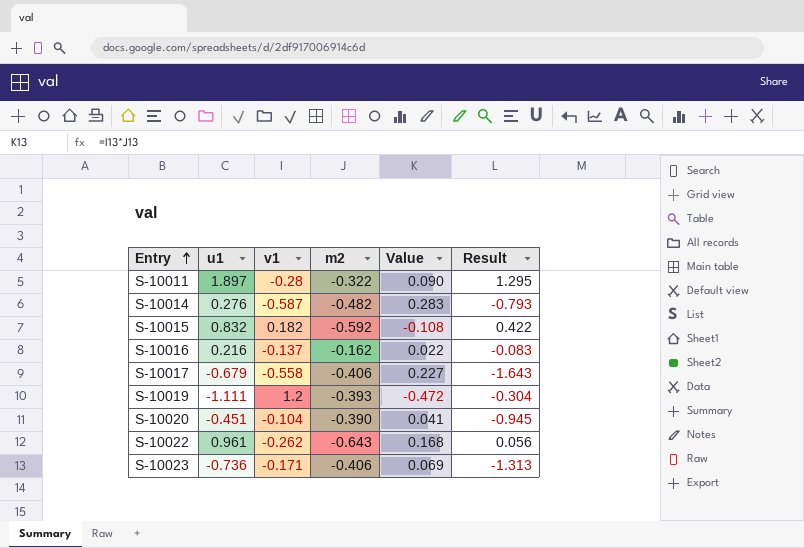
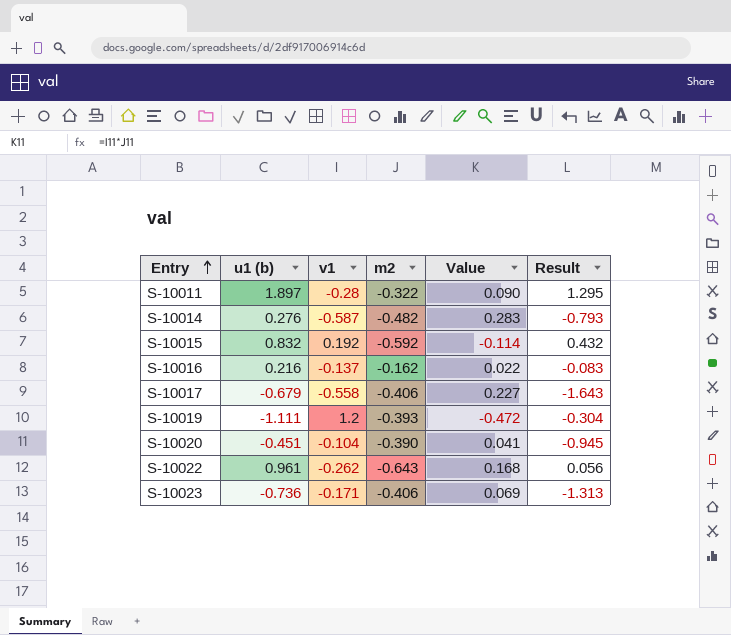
column name: u1 -> u1 (b)
S-10015 | v1: 0.182 -> 0.192
S-10015 | Value: -0.108 -> -0.114
S-10015 | Result: 0.422 -> 0.432

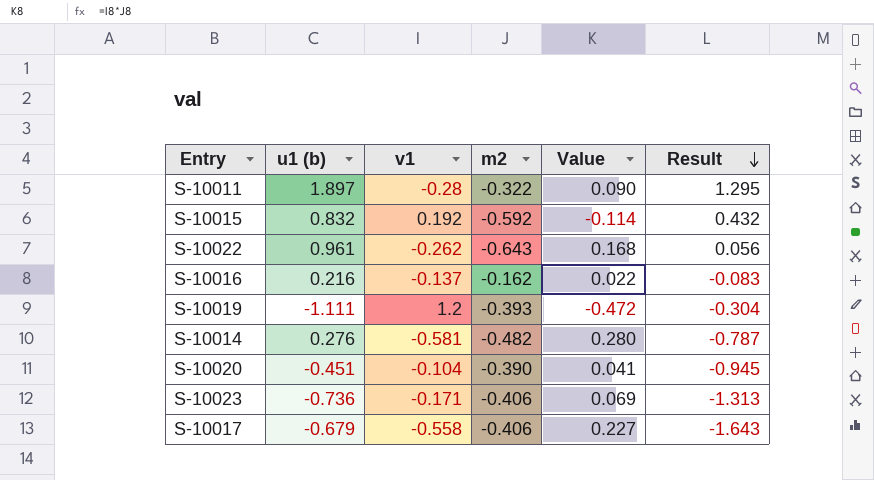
row order: Entry ascending -> Result descending
S-10014 | v1: -0.587 -> -0.581
S-10014 | Value: 0.283 -> 0.280
S-10014 | Result: -0.793 -> -0.787

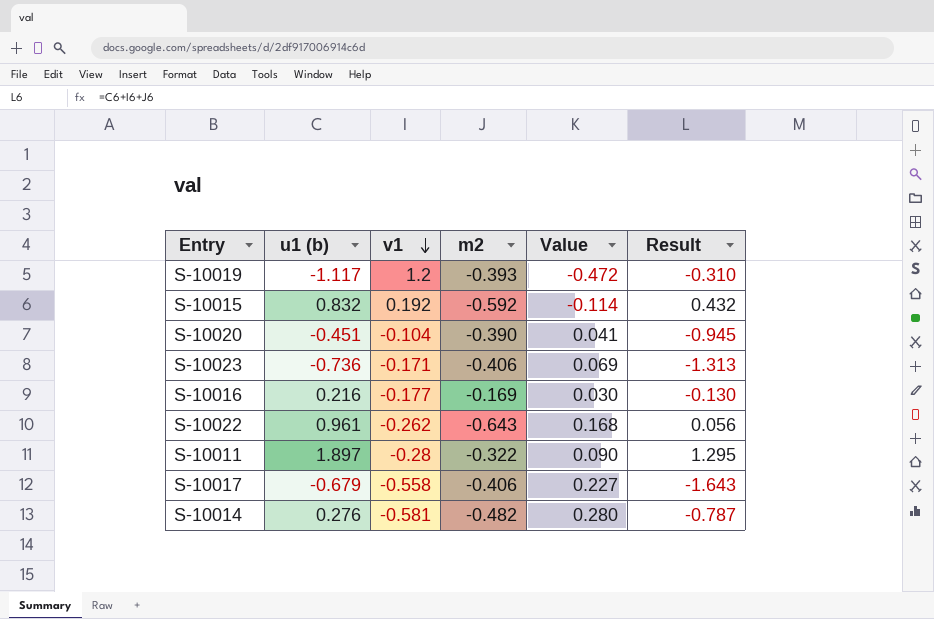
row order: Result descending -> v1 descending
S-10019 | u1 (b): -1.111 -> -1.117
S-10019 | Result: -0.304 -> -0.310
S-10016 | v1: -0.137 -> -0.177
S-10016 | m2: -0.162 -> -0.169
S-10016 | Value: 0.022 -> 0.030
S-10016 | Result: -0.083 -> -0.130

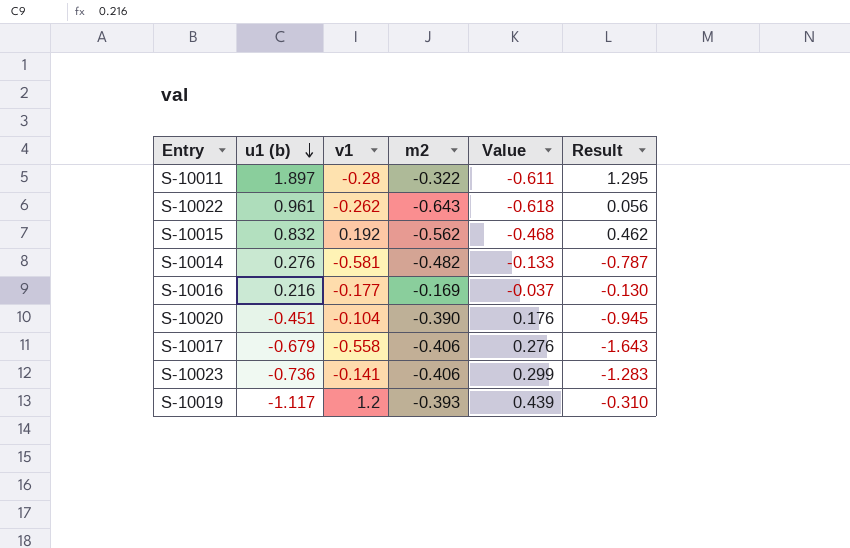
row order: v1 descending -> u1 (b) descending
column Value | formula: [v1] * [m2] -> [u1 (b)] * [m2]
S-10015 | m2: -0.592 -> -0.562
S-10015 | Result: 0.432 -> 0.462
S-10023 | v1: -0.171 -> -0.141
S-10023 | Result: -1.313 -> -1.283

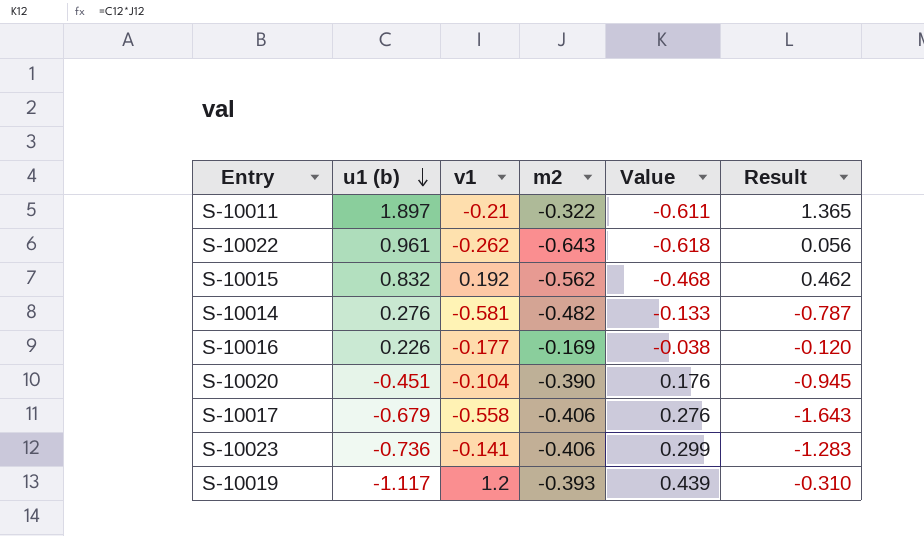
S-10011 | v1: -0.28 -> -0.21
S-10011 | Result: 1.295 -> 1.365
S-10016 | u1 (b): 0.216 -> 0.226
S-10016 | Value: -0.037 -> -0.038
S-10016 | Result: -0.130 -> -0.120

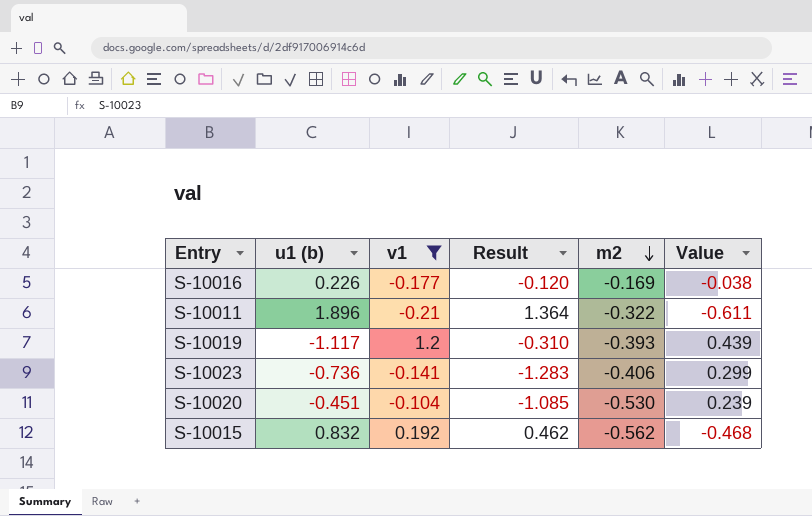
filter: none -> v1 >= -0.21
row order: u1 (b) descending -> m2 descending
column Result | position: 6 -> 4
S-10011 | u1 (b): 1.897 -> 1.896
S-10011 | Result: 1.365 -> 1.364
S-10020 | Result: -0.945 -> -1.085
S-10020 | m2: -0.390 -> -0.530
S-10020 | Value: 0.176 -> 0.239

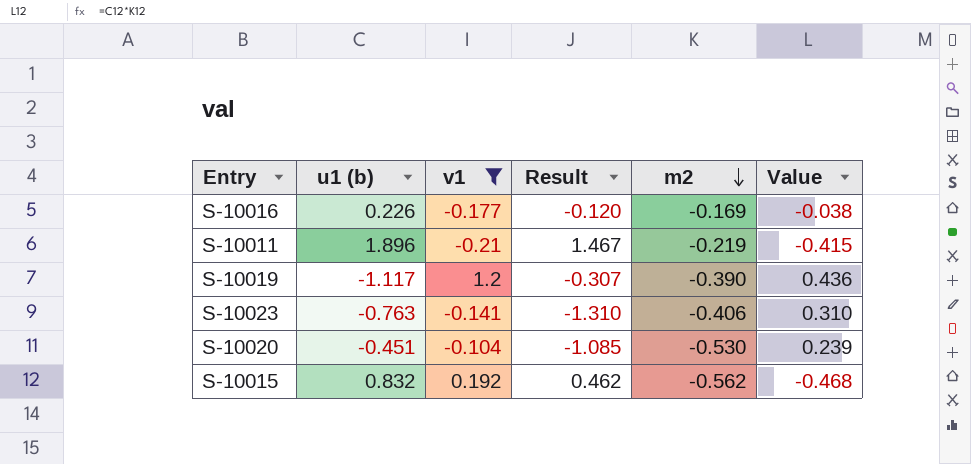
S-10011 | Result: 1.364 -> 1.467
S-10011 | m2: -0.322 -> -0.219
S-10011 | Value: -0.611 -> -0.415
S-10019 | Result: -0.310 -> -0.307
S-10019 | m2: -0.393 -> -0.390
S-10019 | Value: 0.439 -> 0.436
S-10023 | u1 (b): -0.736 -> -0.763
S-10023 | Result: -1.283 -> -1.310
S-10023 | Value: 0.299 -> 0.310

